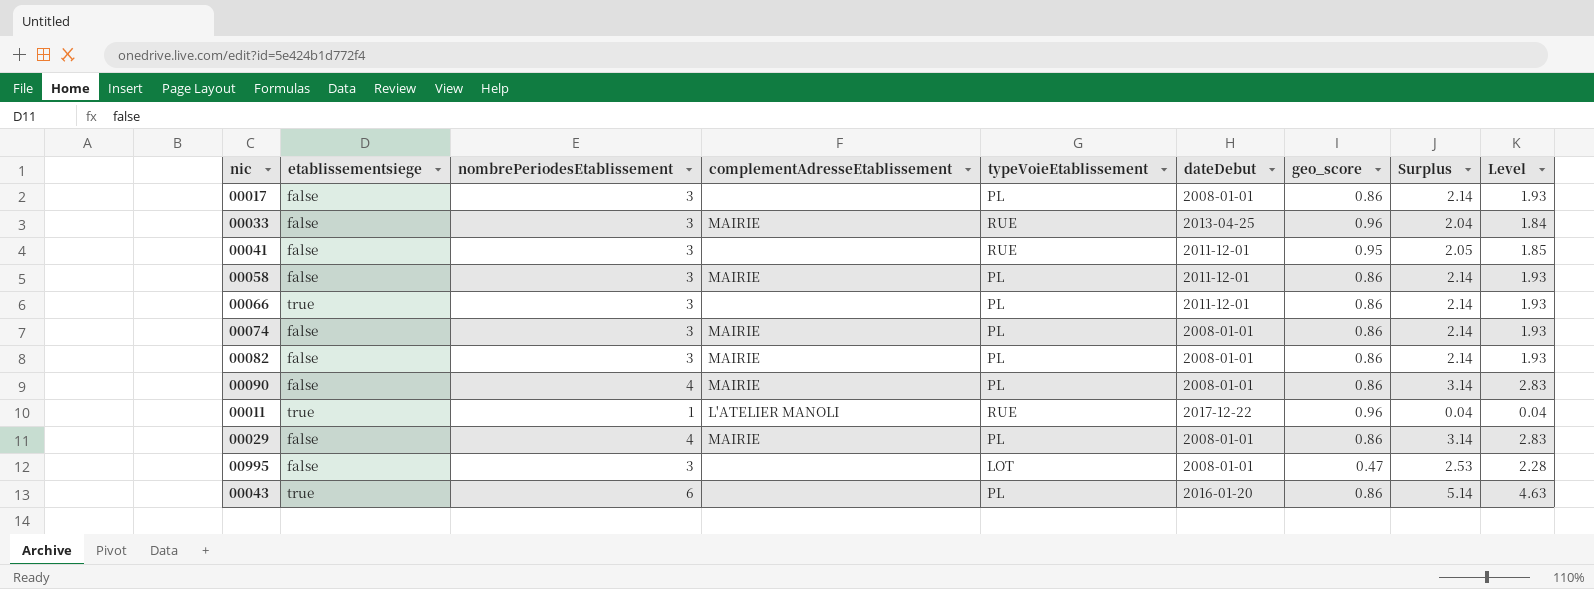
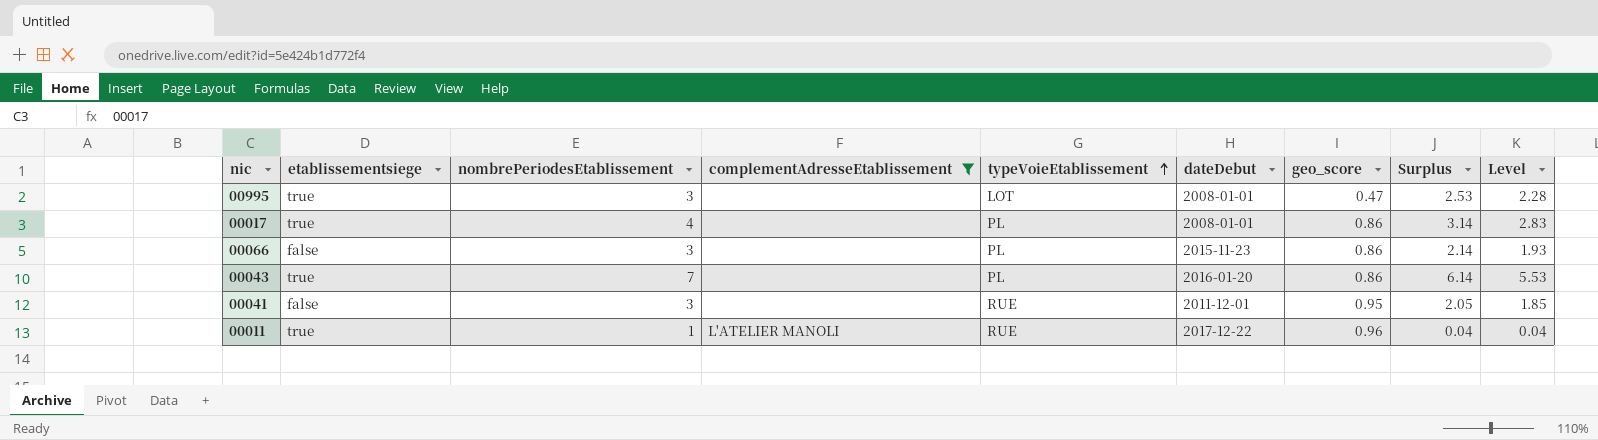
filter: none -> complementAdresseEtablissement != MAIRIE
row order: none -> typeVoieEtablissement ascending
00995 | etablissementsiege: false -> true
00017 | etablissementsiege: false -> true
00017 | nombrePeriodesEtablissement: 3 -> 4
00017 | Surplus: 2.14 -> 3.14
00017 | Level: 1.93 -> 2.83
00066 | etablissementsiege: true -> false
00066 | dateDebut: 2011-12-01 -> 2015-11-23
00043 | nombrePeriodesEtablissement: 6 -> 7
00043 | Surplus: 5.14 -> 6.14
00043 | Level: 4.63 -> 5.53

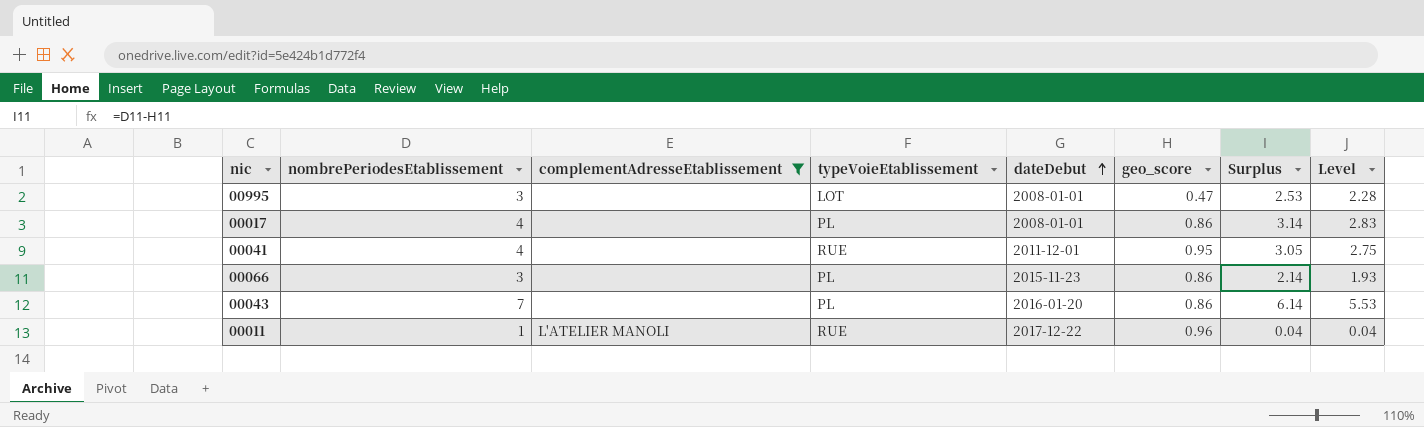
row order: typeVoieEtablissement ascending -> dateDebut ascending
column etablissementsiege | position: 2 -> none
00041 | nombrePeriodesEtablissement: 3 -> 4
00041 | Surplus: 2.05 -> 3.05
00041 | Level: 1.85 -> 2.75

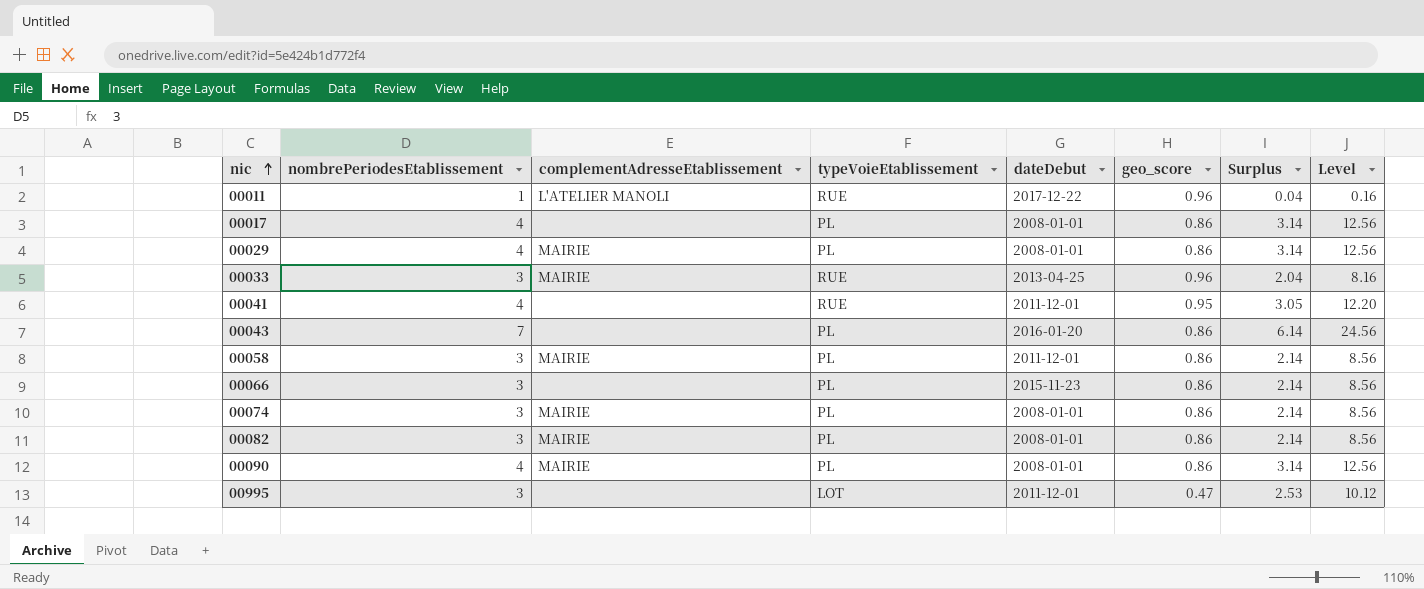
filter: complementAdresseEtablissement != MAIRIE -> none
row order: dateDebut ascending -> nic ascending
column Level | formula: [Surplus] * 0.9 -> [Surplus] * 4
00995 | dateDebut: 2008-01-01 -> 2011-12-01

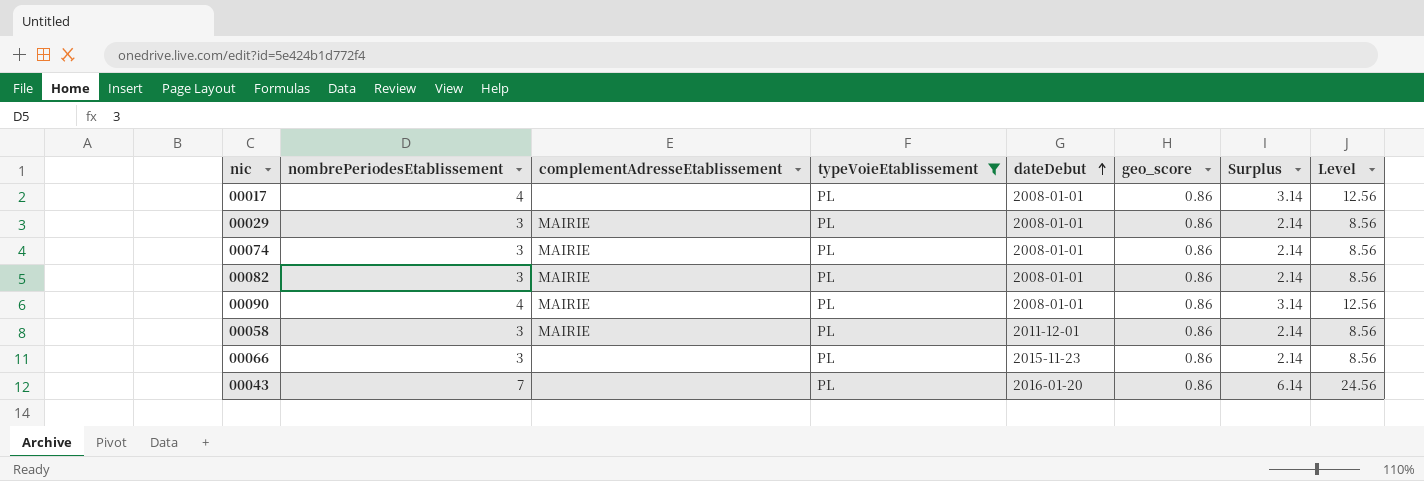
filter: none -> typeVoieEtablissement = PL
row order: nic ascending -> dateDebut ascending
00029 | nombrePeriodesEtablissement: 4 -> 3
00029 | Surplus: 3.14 -> 2.14
00029 | Level: 12.56 -> 8.56

